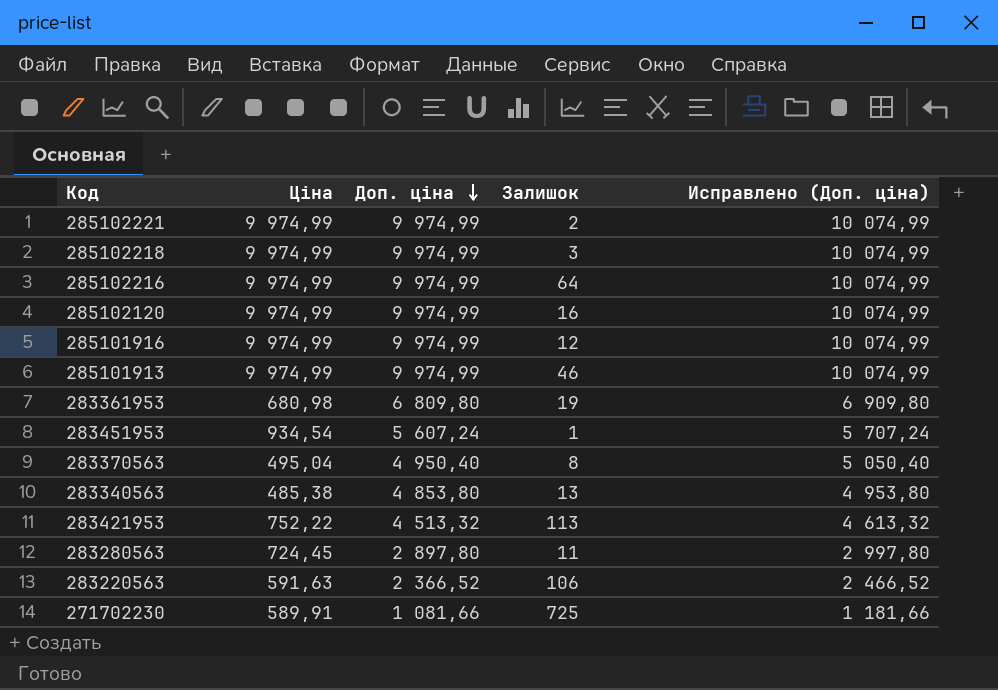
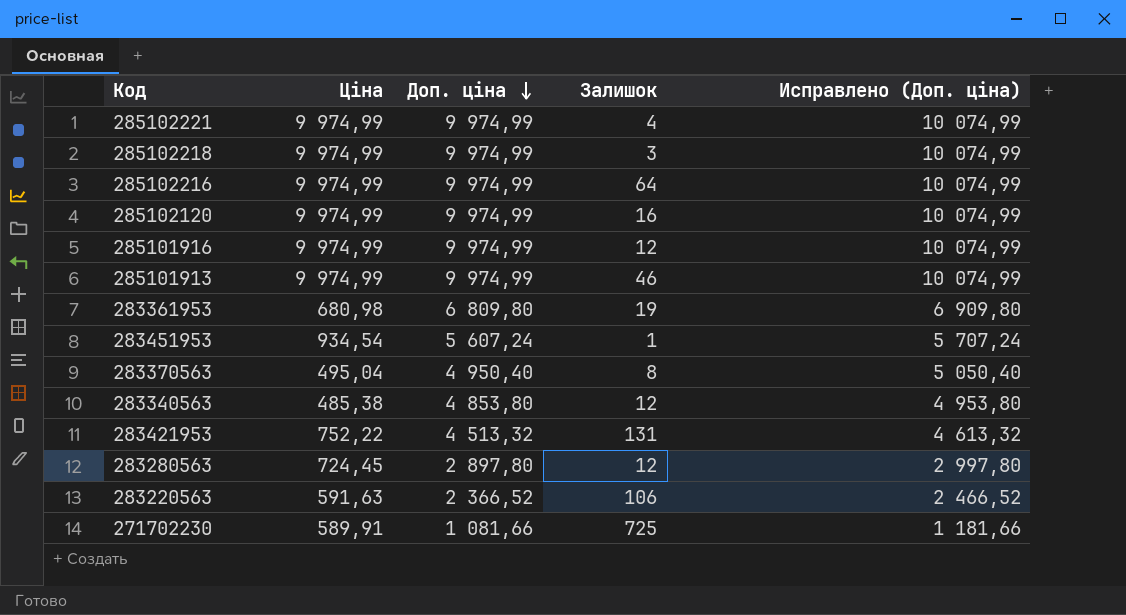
285102221 | Залишок: 2 -> 4
283340563 | Залишок: 13 -> 12
283421953 | Залишок: 113 -> 131
283280563 | Залишок: 11 -> 12

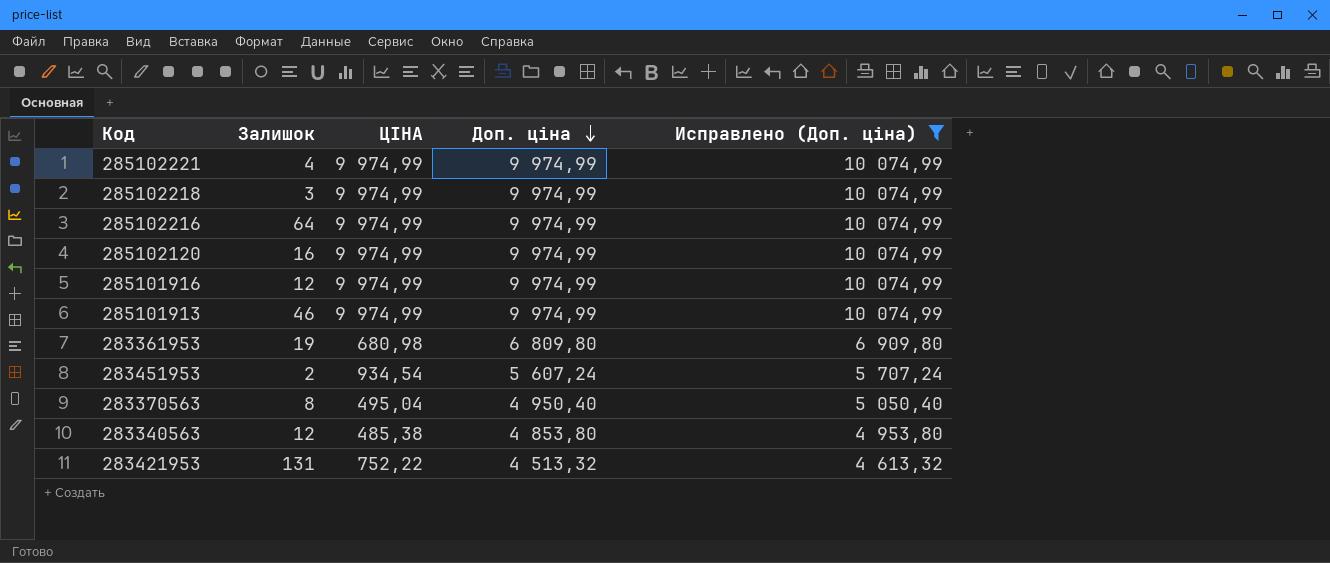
filter: none -> Исправлено (Доп. ціна) >= 4 613,32
column Залишок | position: 4 -> 2
column name: Ціна -> ЦІНА
283451953 | Залишок: 1 -> 2

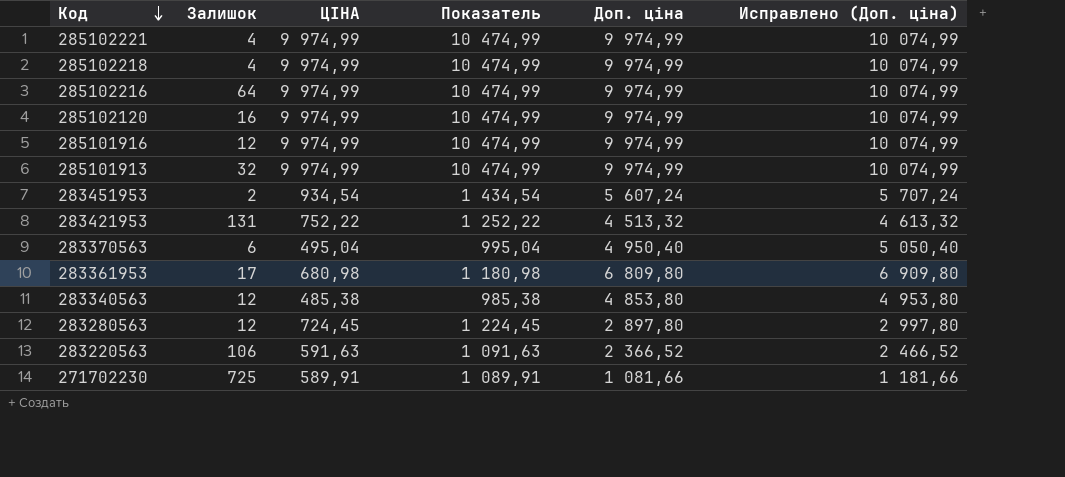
filter: Исправлено (Доп. ціна) >= 4 613,32 -> none
row order: Доп. ціна descending -> Код descending
column Показатель | formula: none -> [ЦІНА] + 500
285102218 | Залишок: 3 -> 4
285101913 | Залишок: 46 -> 32
283370563 | Залишок: 8 -> 6
283361953 | Залишок: 19 -> 17

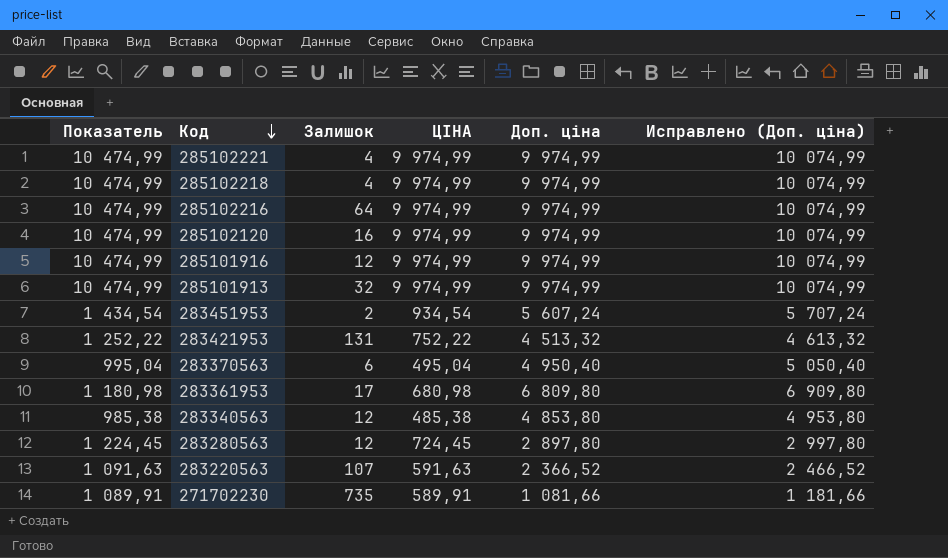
column Показатель | position: 4 -> 1
283220563 | Залишок: 106 -> 107
271702230 | Залишок: 725 -> 735

